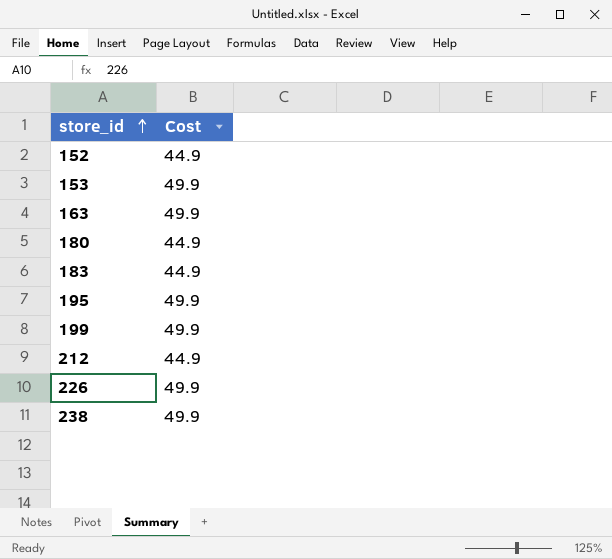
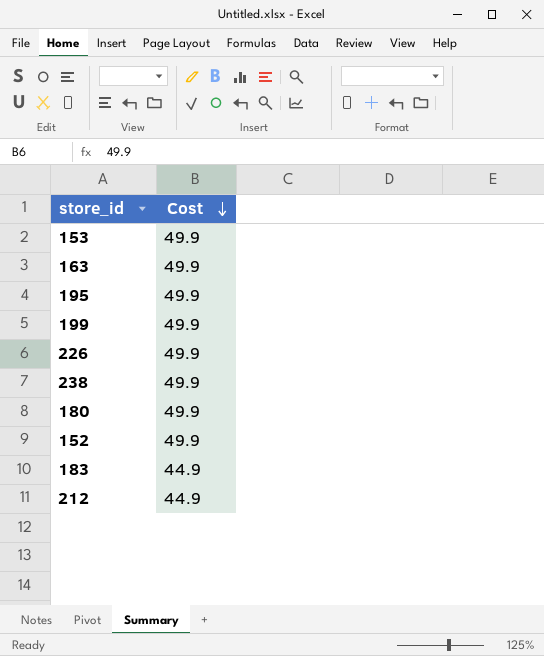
row order: store_id ascending -> Cost descending
180 | Cost: 44.9 -> 49.9
152 | Cost: 44.9 -> 49.9

